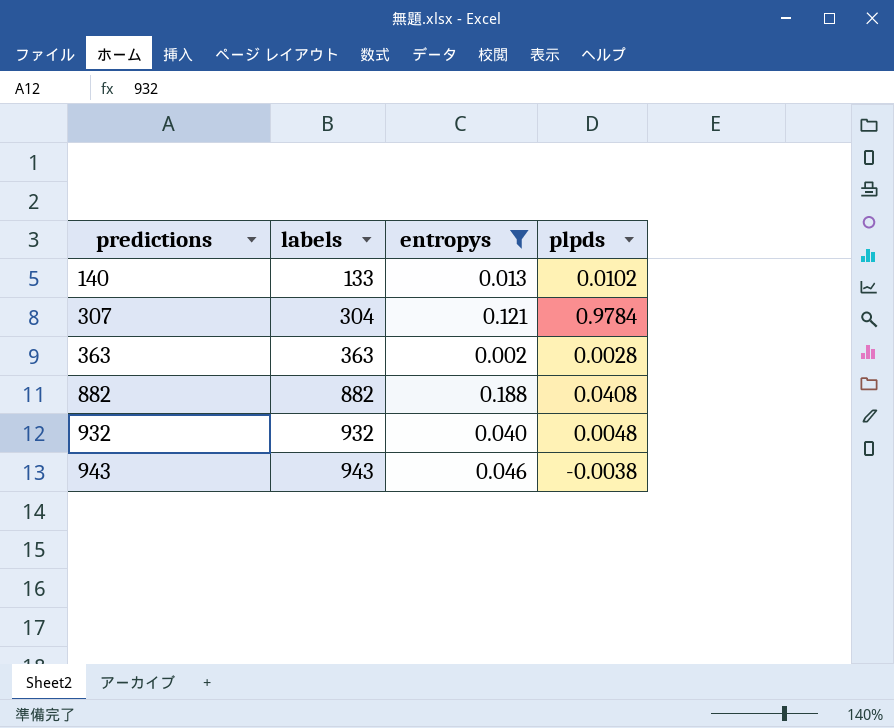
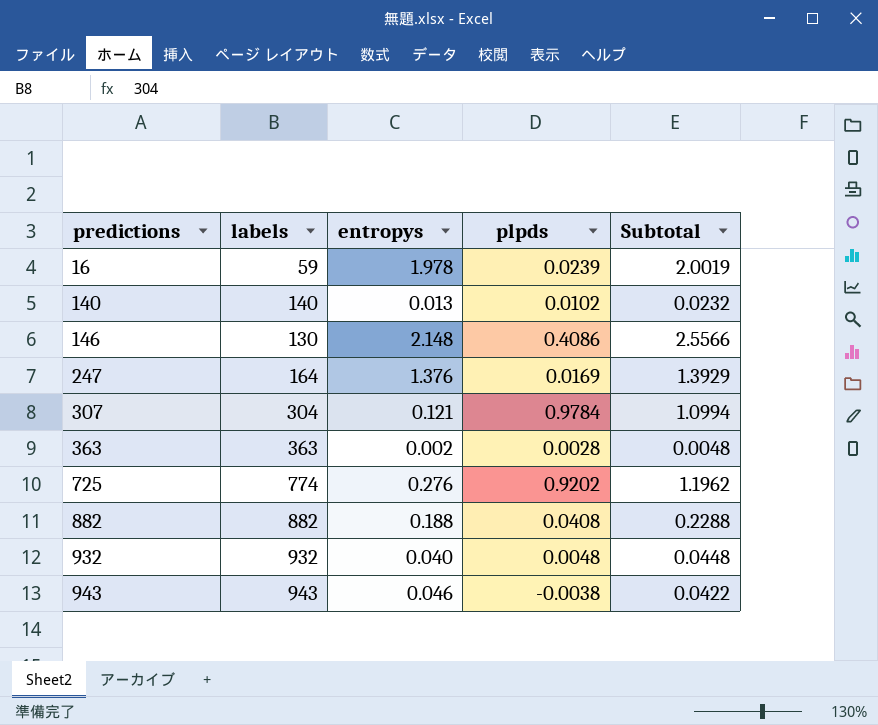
filter: entropys <= 0.188 -> none
column Subtotal | formula: none -> [entropys] + [plpds]
140 | labels: 133 -> 140

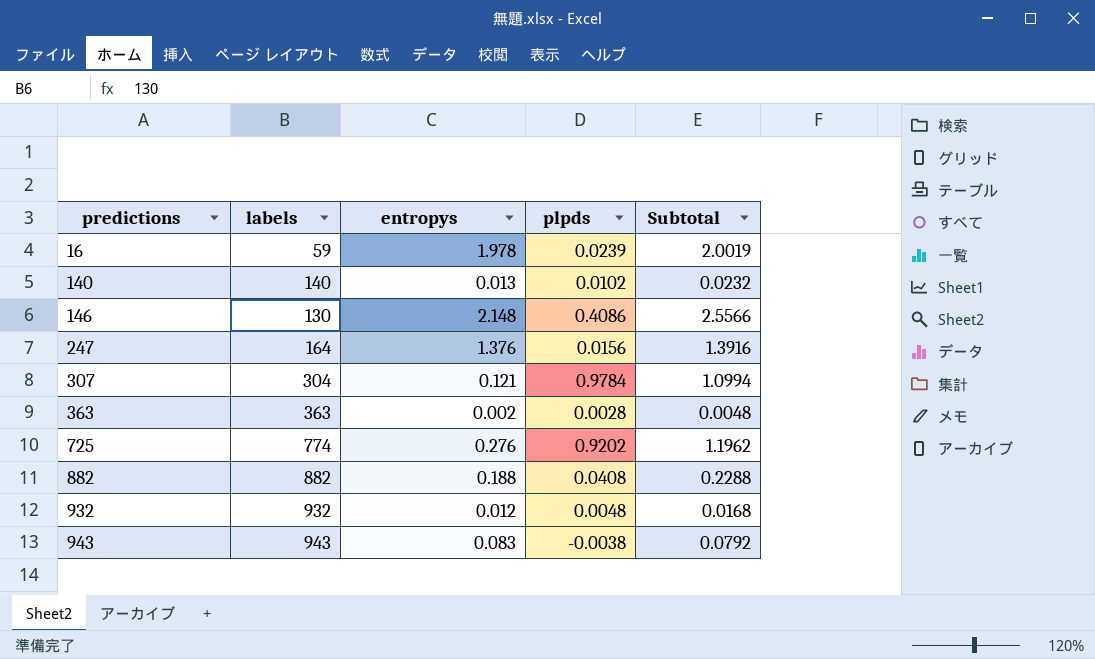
247 | plpds: 0.0169 -> 0.0156
247 | Subtotal: 1.3929 -> 1.3916
932 | entropys: 0.040 -> 0.012
932 | Subtotal: 0.0448 -> 0.0168
943 | entropys: 0.046 -> 0.083
943 | Subtotal: 0.0422 -> 0.0792

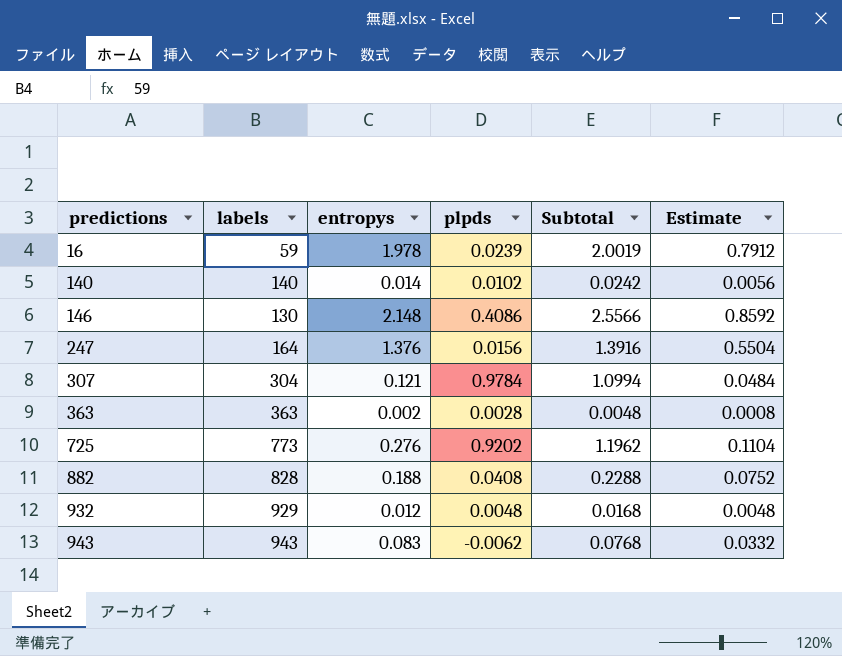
column Estimate | formula: none -> [entropys] * 0.4
140 | entropys: 0.013 -> 0.014
140 | Subtotal: 0.0232 -> 0.0242
725 | labels: 774 -> 773
882 | labels: 882 -> 828
932 | labels: 932 -> 929
943 | plpds: -0.0038 -> -0.0062
943 | Subtotal: 0.0792 -> 0.0768

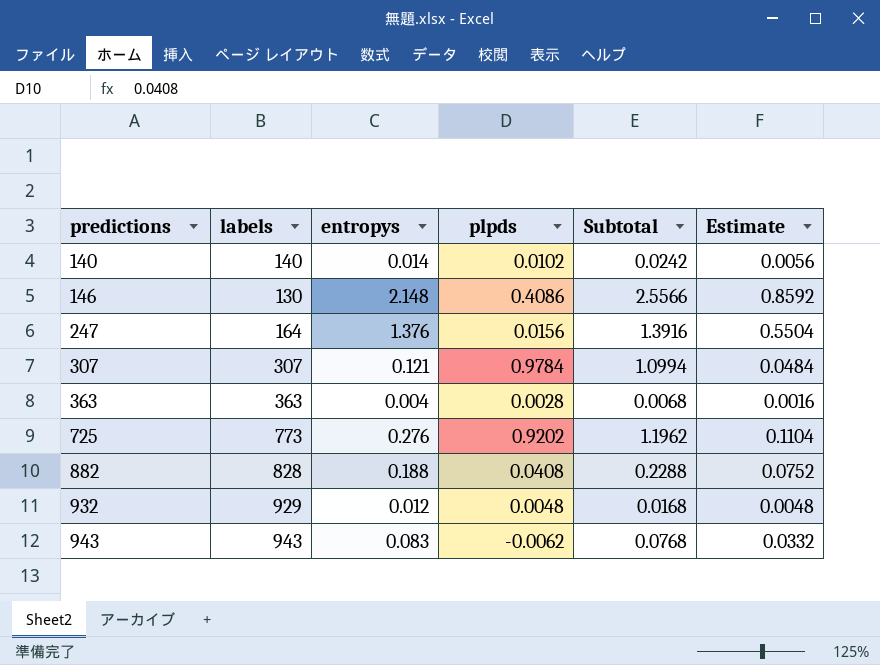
row 16: 59 | 1.978 | 0.0239 | 2.0019 | 0.7912 -> none
307 | labels: 304 -> 307
363 | entropys: 0.002 -> 0.004
363 | Subtotal: 0.0048 -> 0.0068
363 | Estimate: 0.0008 -> 0.0016

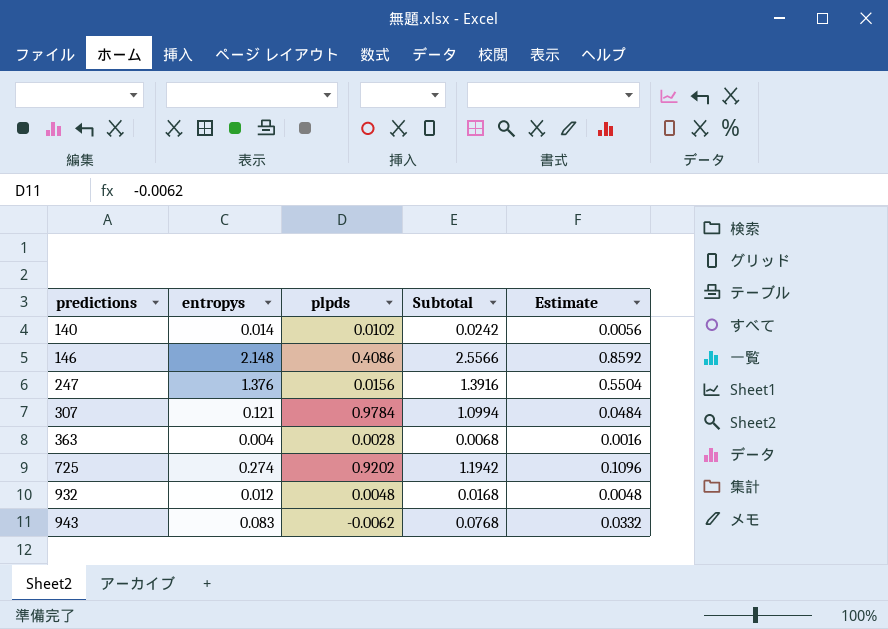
column labels | position: 2 -> none
row 882: 828 | 0.188 | 0.0408 | 0.2288 | 0.0752 -> none
725 | entropys: 0.276 -> 0.274
725 | Subtotal: 1.1962 -> 1.1942
725 | Estimate: 0.1104 -> 0.1096

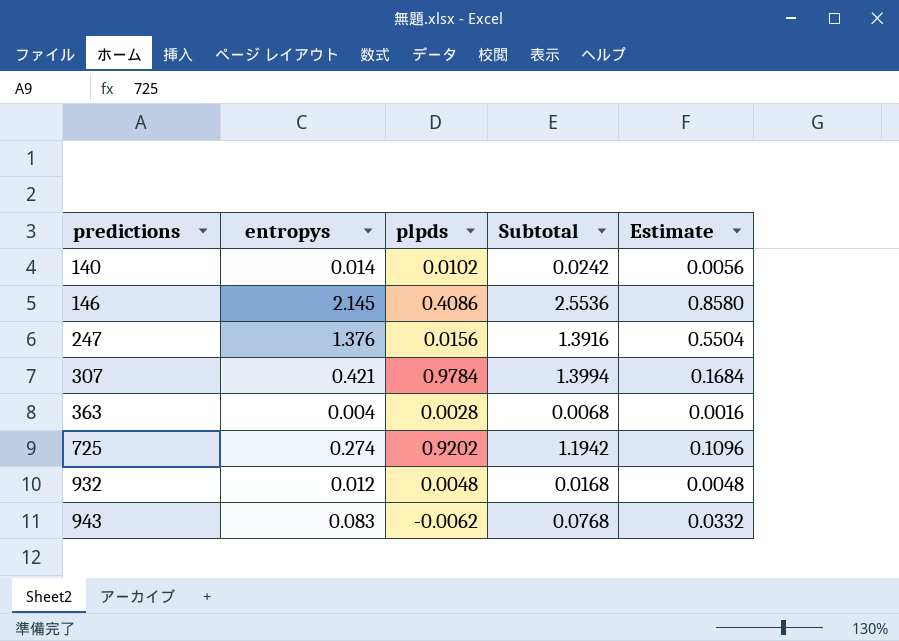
146 | entropys: 2.148 -> 2.145
146 | Subtotal: 2.5566 -> 2.5536
146 | Estimate: 0.8592 -> 0.8580
307 | entropys: 0.121 -> 0.421
307 | Subtotal: 1.0994 -> 1.3994
307 | Estimate: 0.0484 -> 0.1684

